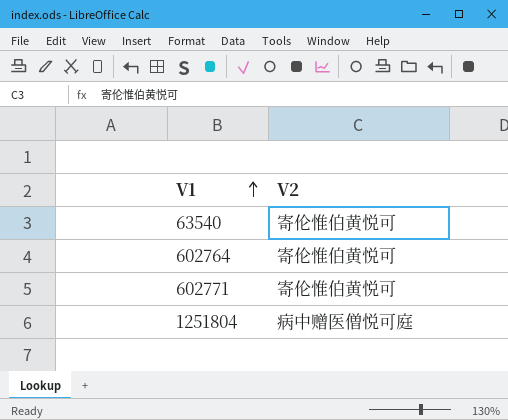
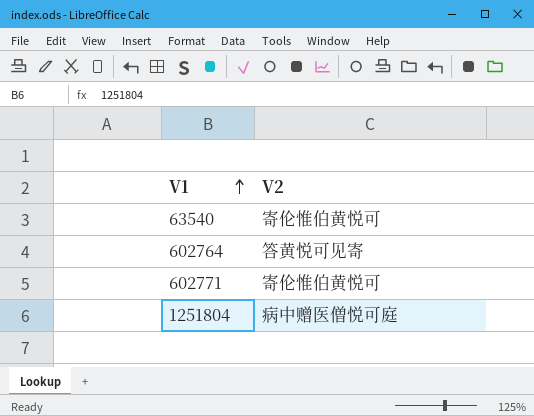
602764 | V2: 寄伦惟伯黄悦可 -> 答黄悦可见寄

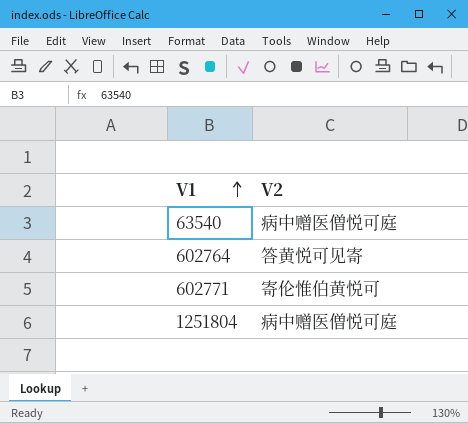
63540 | V2: 寄伦惟伯黄悦可 -> 病中赠医僧悦可庭

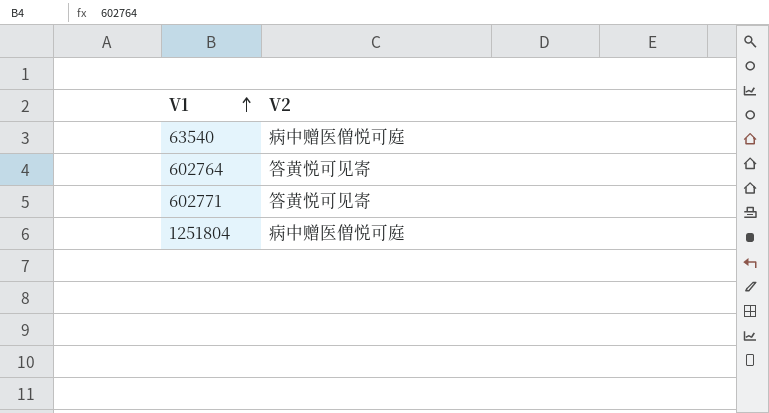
602771 | V2: 寄伦惟伯黄悦可 -> 答黄悦可见寄

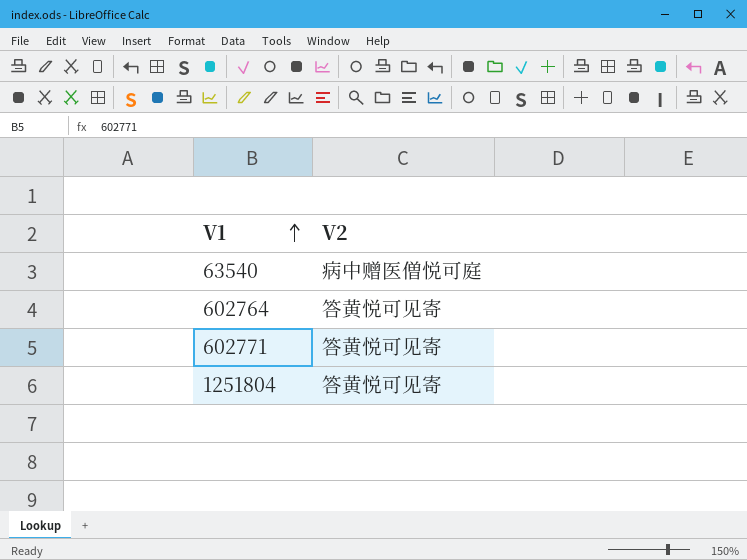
1251804 | V2: 病中赠医僧悦可庭 -> 答黄悦可见寄

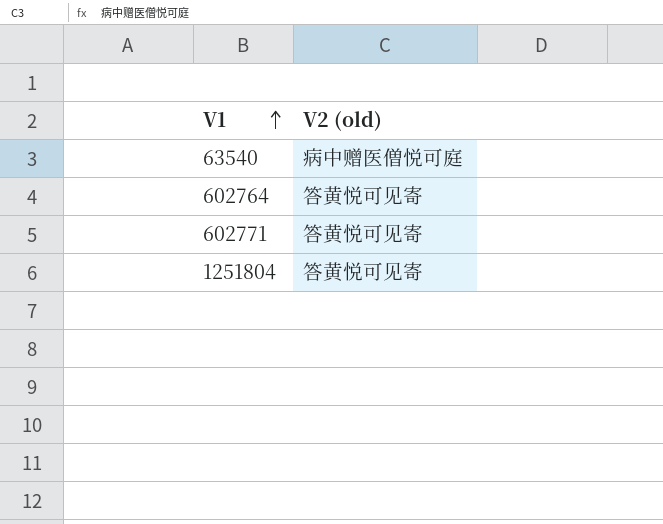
column name: V2 -> V2 (old)

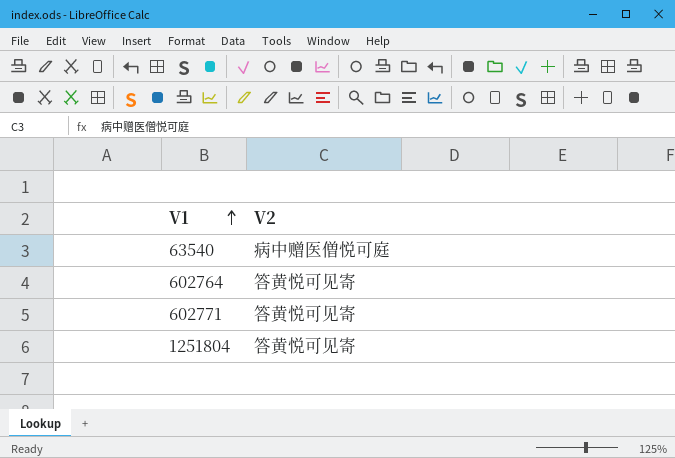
column name: V2 (old) -> V2

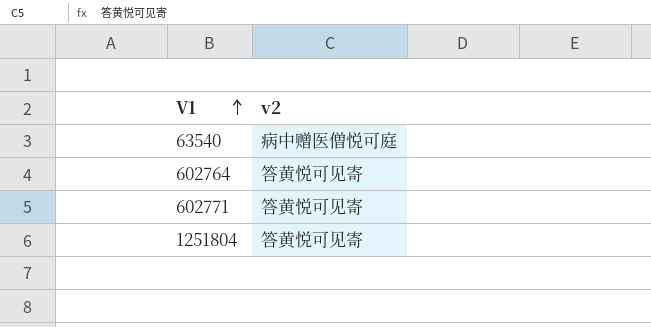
column name: V2 -> v2

